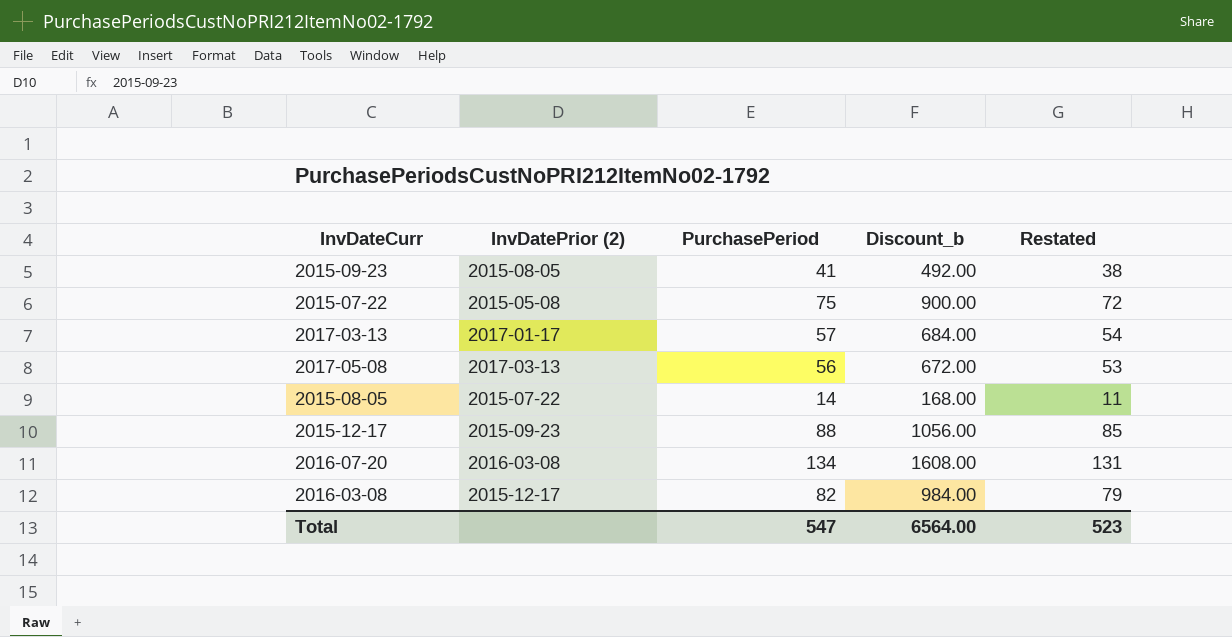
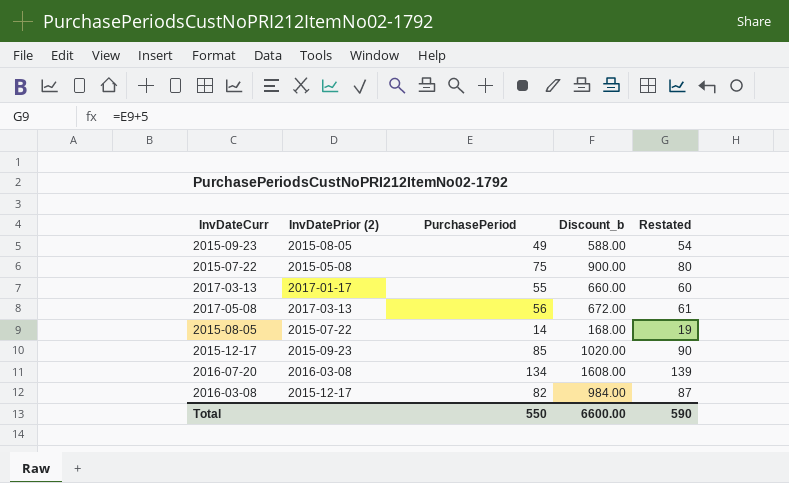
column Restated | formula: [PurchasePeriod] - 3 -> [PurchasePeriod] + 5
2015-09-23 | PurchasePeriod: 41 -> 49
2015-09-23 | Discount_b: 492.00 -> 588.00
2017-03-13 | PurchasePeriod: 57 -> 55
2017-03-13 | Discount_b: 684.00 -> 660.00
2015-12-17 | PurchasePeriod: 88 -> 85
2015-12-17 | Discount_b: 1056.00 -> 1020.00
Total | PurchasePeriod: 547 -> 550
Total | Discount_b: 6564.00 -> 6600.00
Total | Restated: 523 -> 590

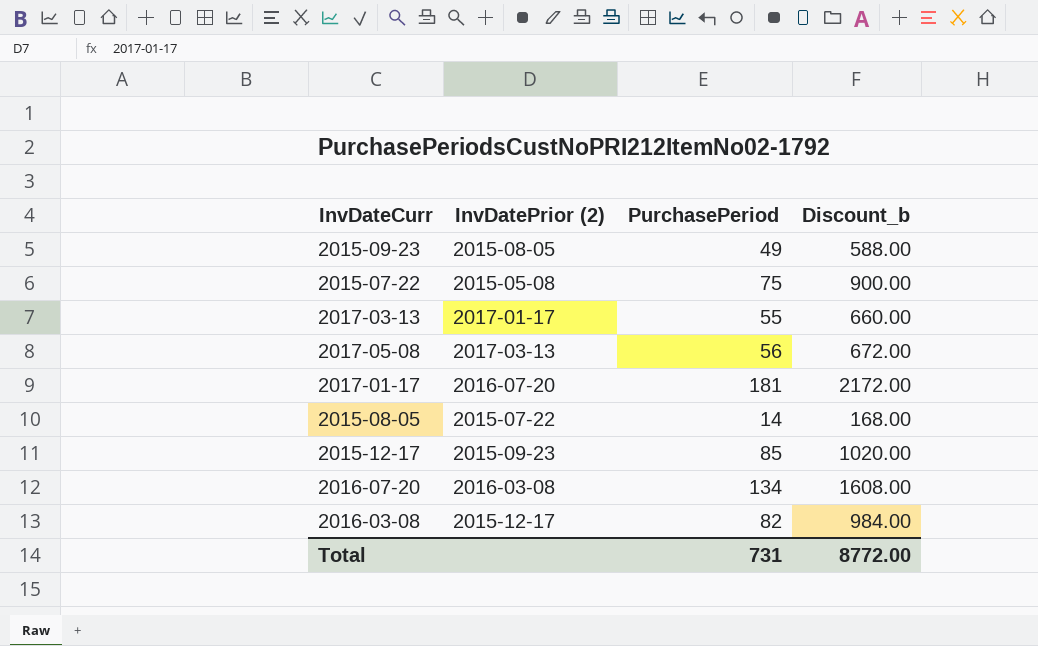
column Restated | formula: [PurchasePeriod] + 5 -> none
row 2017-01-17: none -> 2016-07-20 | 181 | 2172.00
Total | PurchasePeriod: 550 -> 731
Total | Discount_b: 6600.00 -> 8772.00

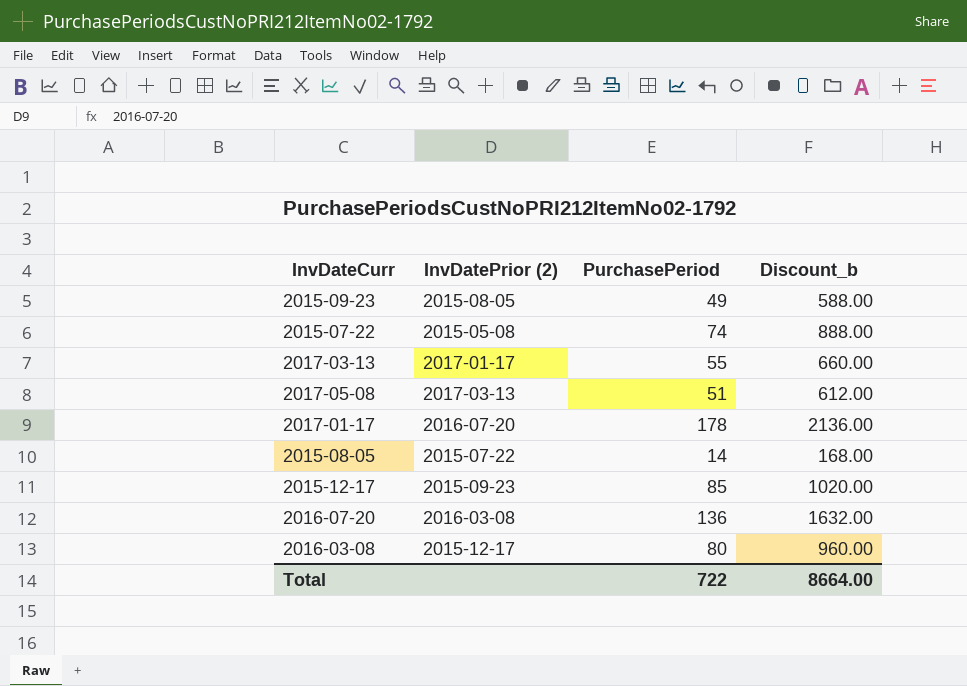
2015-07-22 | PurchasePeriod: 75 -> 74
2015-07-22 | Discount_b: 900.00 -> 888.00
2017-05-08 | PurchasePeriod: 56 -> 51
2017-05-08 | Discount_b: 672.00 -> 612.00
2017-01-17 | PurchasePeriod: 181 -> 178
2017-01-17 | Discount_b: 2172.00 -> 2136.00
2016-07-20 | PurchasePeriod: 134 -> 136
2016-07-20 | Discount_b: 1608.00 -> 1632.00
2016-03-08 | PurchasePeriod: 82 -> 80
2016-03-08 | Discount_b: 984.00 -> 960.00
Total | PurchasePeriod: 731 -> 722
Total | Discount_b: 8772.00 -> 8664.00

